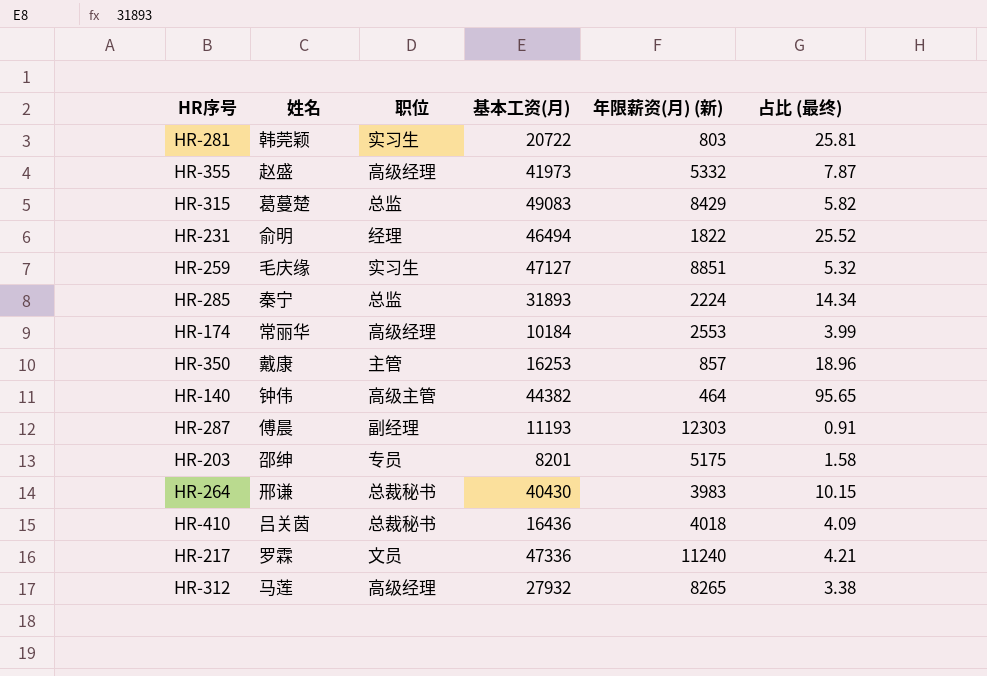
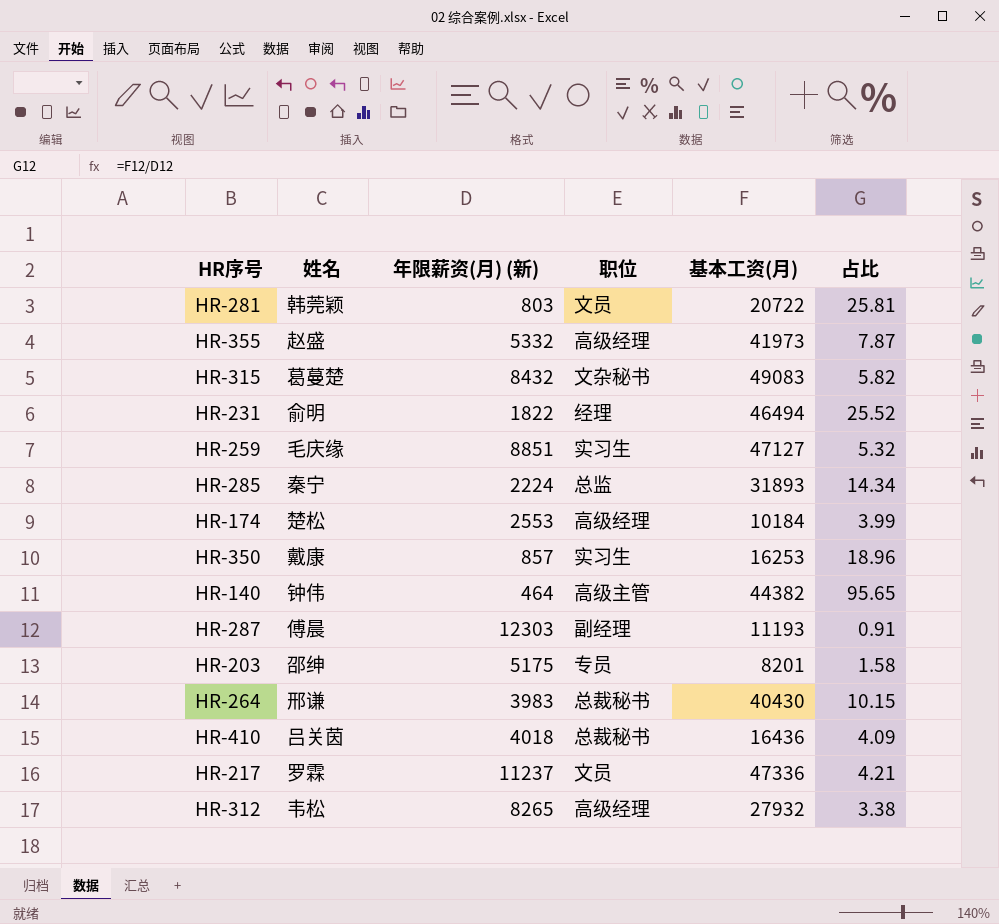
column 年限薪资(月) (新) | position: 5 -> 3
column name: 占比 (最终) -> 占比
HR-281 | 职位: 实习生 -> 文员
HR-315 | 年限薪资(月) (新): 8429 -> 8432
HR-315 | 职位: 总监 -> 文杂秘书
HR-174 | 姓名: 常丽华 -> 楚松
HR-350 | 职位: 主管 -> 实习生
HR-217 | 年限薪资(月) (新): 11240 -> 11237
HR-312 | 姓名: 马莲 -> 韦松

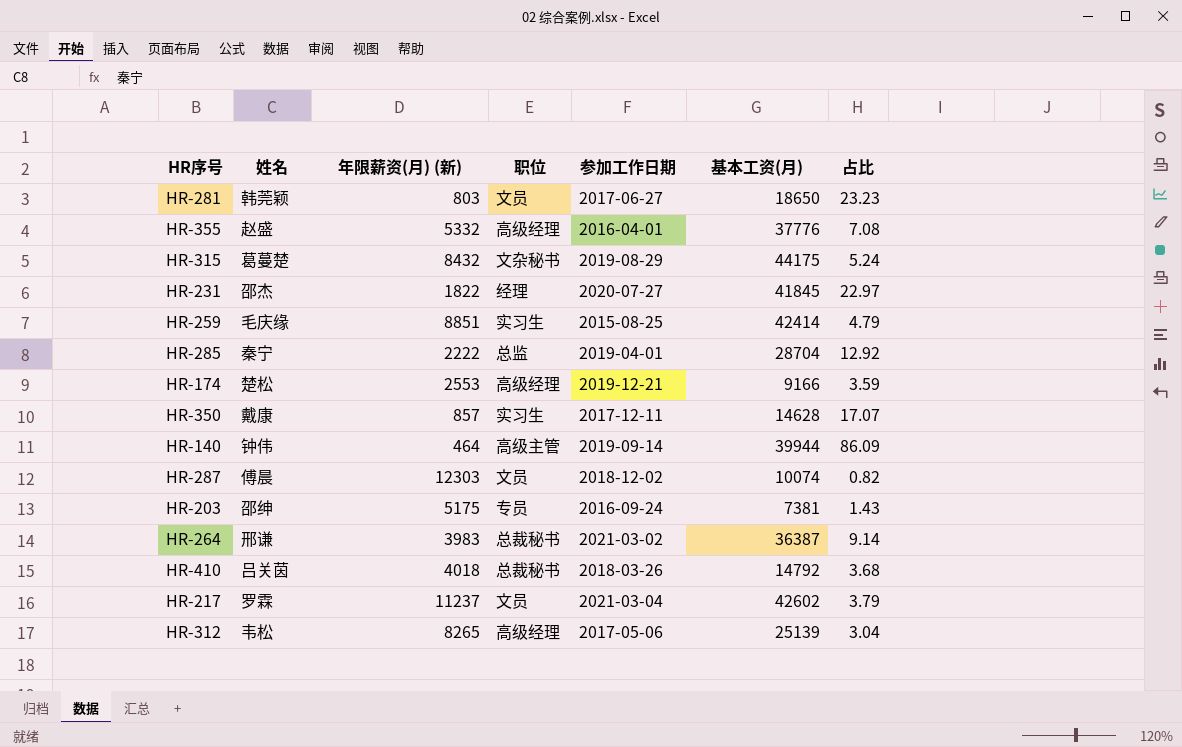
column 参加工作日期 | position: none -> 5
HR-281 | 基本工资(月): 20722 -> 18650
HR-281 | 占比: 25.81 -> 23.23
HR-355 | 基本工资(月): 41973 -> 37776
HR-355 | 占比: 7.87 -> 7.08
HR-315 | 基本工资(月): 49083 -> 44175
HR-315 | 占比: 5.82 -> 5.24
HR-231 | 姓名: 俞明 -> 邵杰
HR-231 | 基本工资(月): 46494 -> 41845
HR-231 | 占比: 25.52 -> 22.97
HR-259 | 基本工资(月): 47127 -> 42414
HR-259 | 占比: 5.32 -> 4.79
HR-285 | 年限薪资(月) (新): 2224 -> 2222
HR-285 | 基本工资(月): 31893 -> 28704
HR-285 | 占比: 14.34 -> 12.92
HR-174 | 基本工资(月): 10184 -> 9166
HR-174 | 占比: 3.99 -> 3.59
HR-350 | 基本工资(月): 16253 -> 14628
HR-350 | 占比: 18.96 -> 17.07
HR-140 | 基本工资(月): 44382 -> 39944
HR-140 | 占比: 95.65 -> 86.09
HR-287 | 职位: 副经理 -> 文员
HR-287 | 基本工资(月): 11193 -> 10074
HR-287 | 占比: 0.91 -> 0.82
HR-203 | 基本工资(月): 8201 -> 7381
HR-203 | 占比: 1.58 -> 1.43
HR-264 | 基本工资(月): 40430 -> 36387
HR-264 | 占比: 10.15 -> 9.14
HR-410 | 基本工资(月): 16436 -> 14792
HR-410 | 占比: 4.09 -> 3.68
HR-217 | 基本工资(月): 47336 -> 42602
HR-217 | 占比: 4.21 -> 3.79
HR-312 | 基本工资(月): 27932 -> 25139
HR-312 | 占比: 3.38 -> 3.04

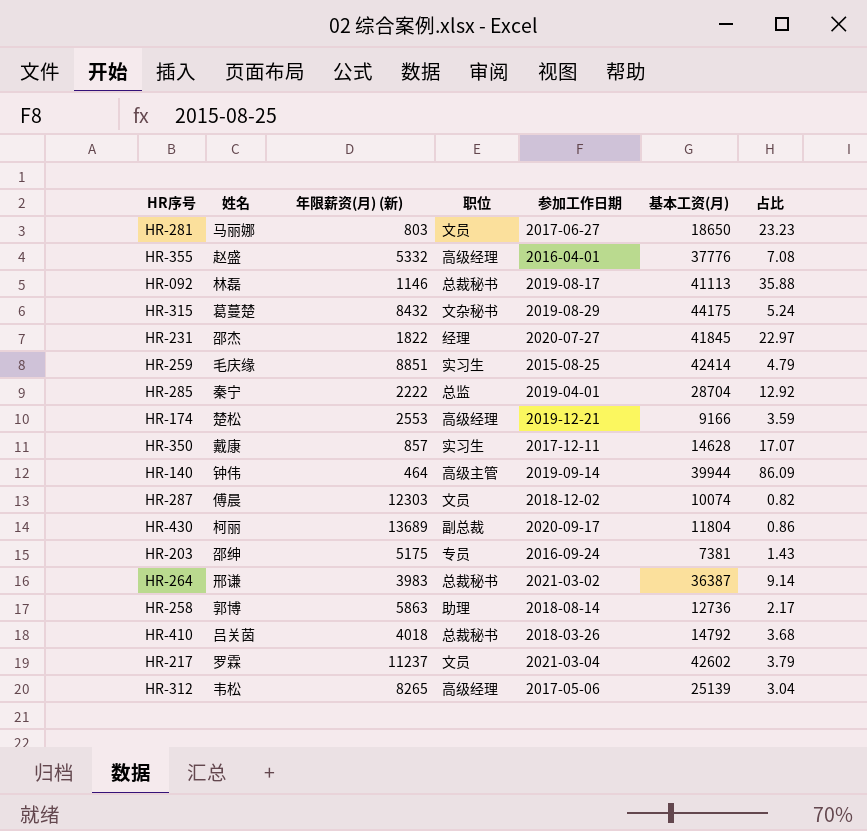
HR-281 | 姓名: 韩莞颖 -> 马丽娜
row HR-092: none -> 林磊 | 1146 | 总裁秘书 | 2019-08-17 | 41113 | 35.88
row HR-430: none -> 柯丽 | 13689 | 副总裁 | 2020-09-17 | 11804 | 0.86
row HR-258: none -> 郭博 | 5863 | 助理 | 2018-08-14 | 12736 | 2.17

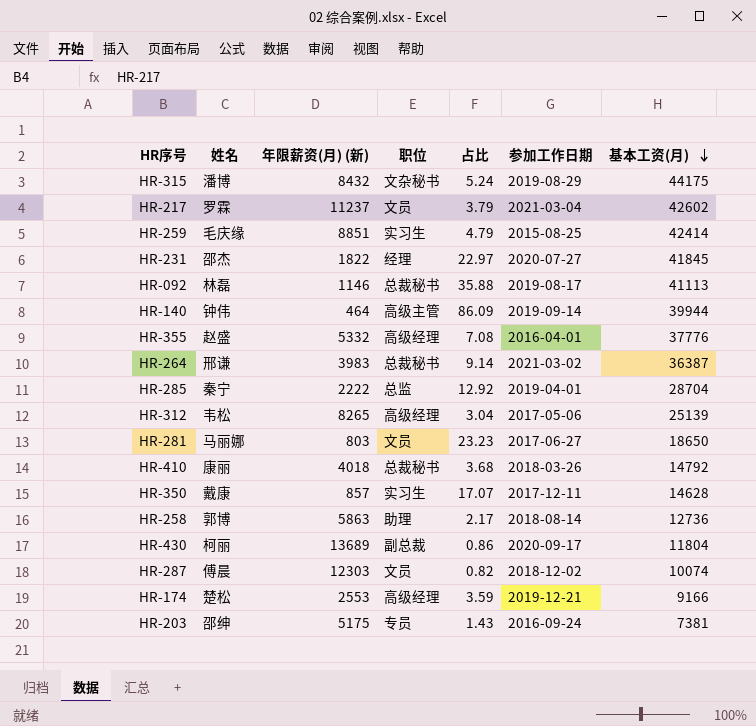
row order: none -> 基本工资(月) descending
column 占比 | position: 7 -> 5
HR-315 | 姓名: 葛蔓楚 -> 潘博
HR-410 | 姓名: 吕关茵 -> 康丽

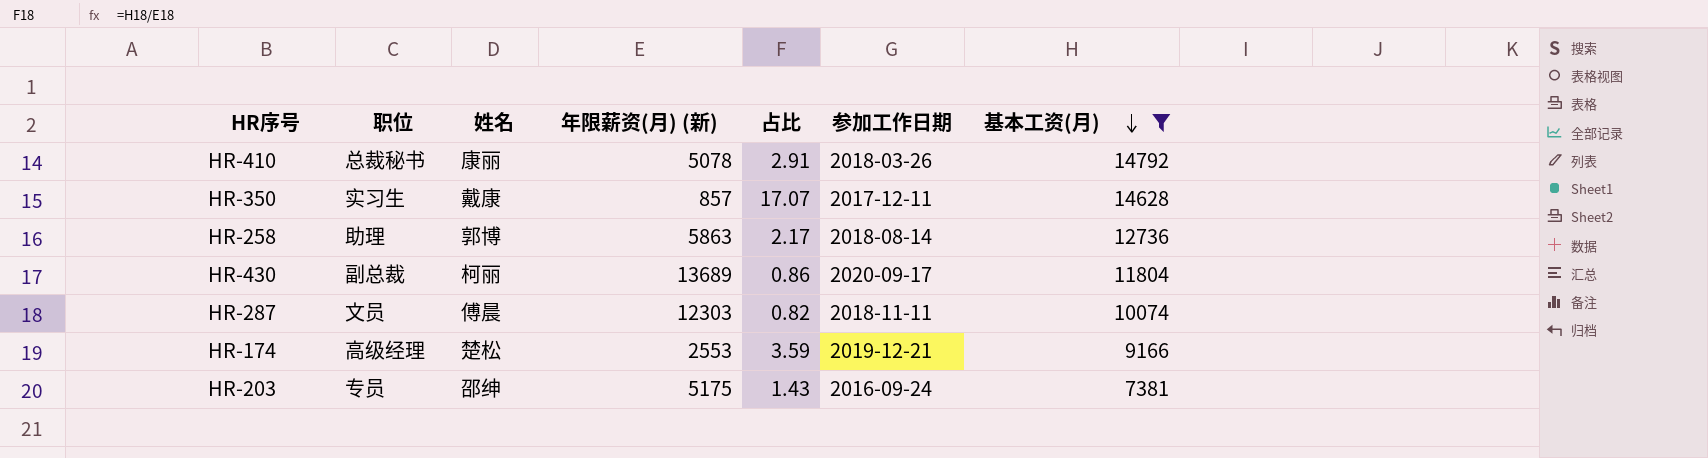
filter: none -> 基本工资(月) <= 14792
column 职位 | position: 4 -> 2
HR-410 | 年限薪资(月) (新): 4018 -> 5078
HR-410 | 占比: 3.68 -> 2.91
HR-287 | 参加工作日期: 2018-12-02 -> 2018-11-11

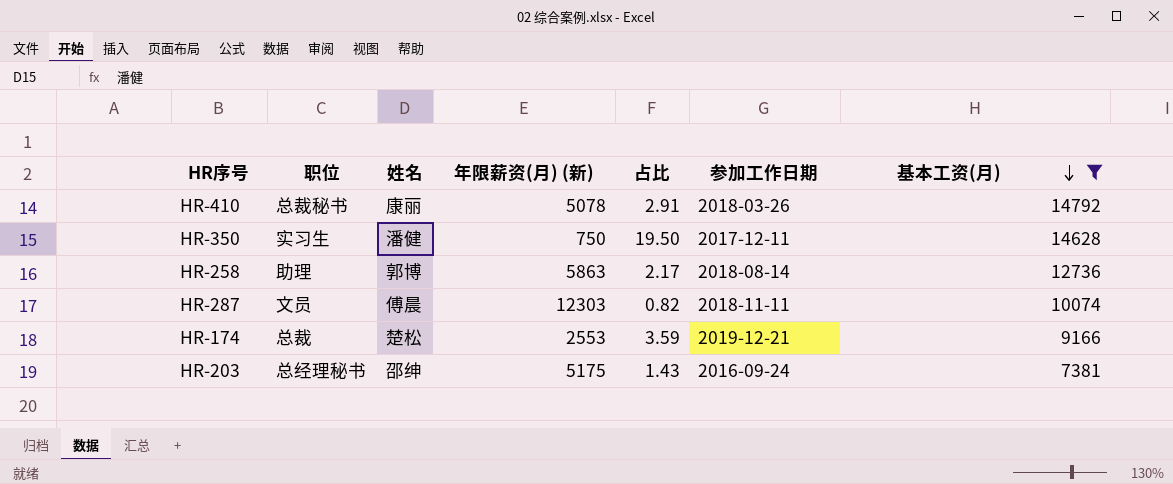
row HR-430: 副总裁 | 柯丽 | 13689 | 0.86 | 2020-09-17 | 11804 -> none
HR-350 | 姓名: 戴康 -> 潘健
HR-350 | 年限薪资(月) (新): 857 -> 750
HR-350 | 占比: 17.07 -> 19.50
HR-174 | 职位: 高级经理 -> 总裁
HR-203 | 职位: 专员 -> 总经理秘书

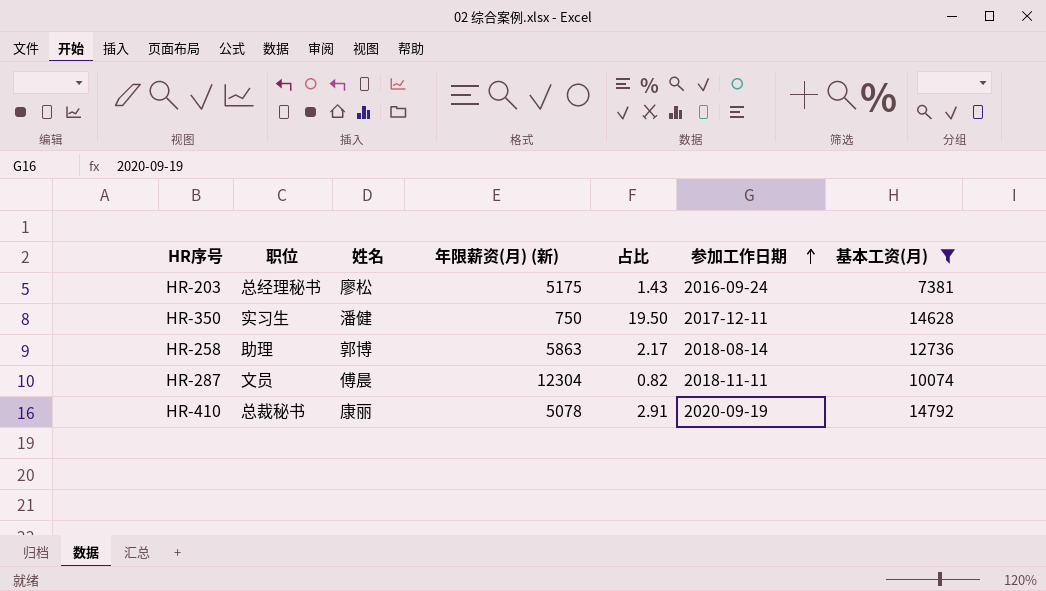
row order: 基本工资(月) descending -> 参加工作日期 ascending
row HR-174: 总裁 | 楚松 | 2553 | 3.59 | 2019-12-21 | 9166 -> none
HR-203 | 姓名: 邵绅 -> 廖松
HR-287 | 年限薪资(月) (新): 12303 -> 12304
HR-410 | 参加工作日期: 2018-03-26 -> 2020-09-19

